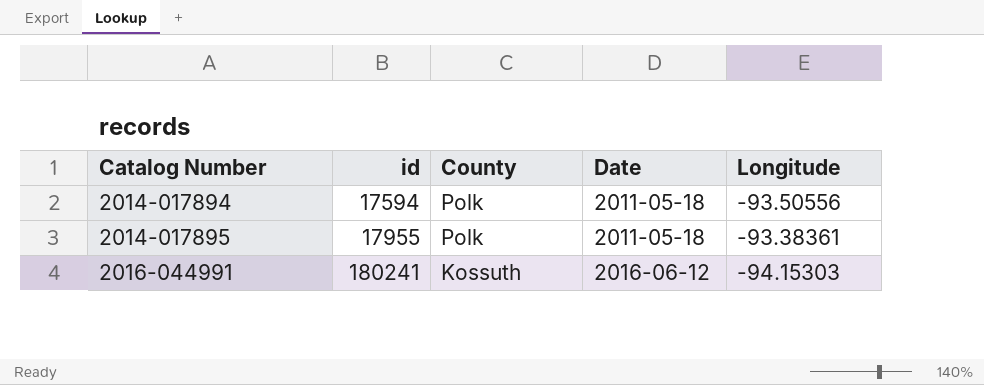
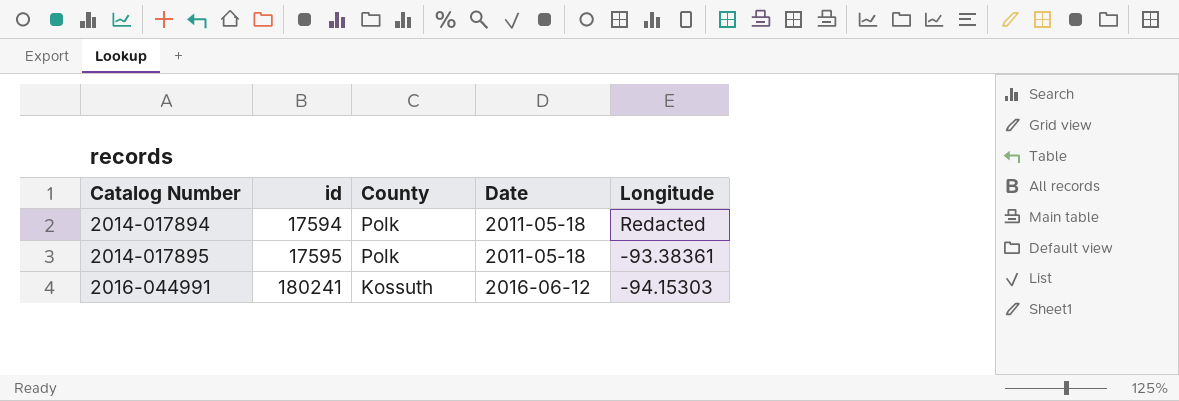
2014-017894 | Longitude: -93.50556 -> Redacted
2014-017895 | id: 17955 -> 17595

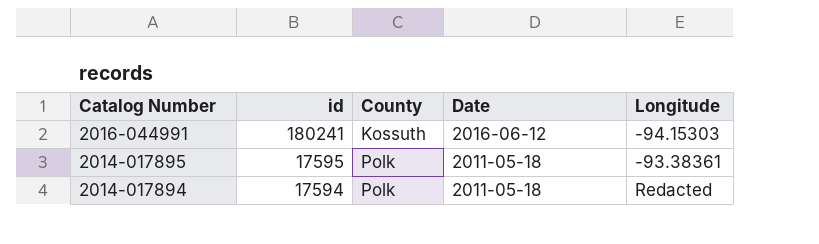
row order: Catalog Number ascending -> Catalog Number descending

